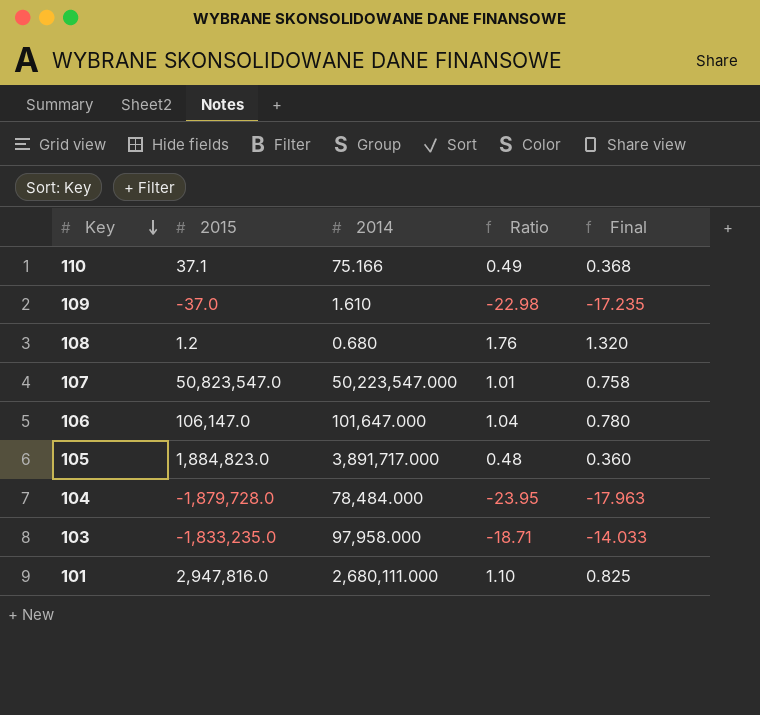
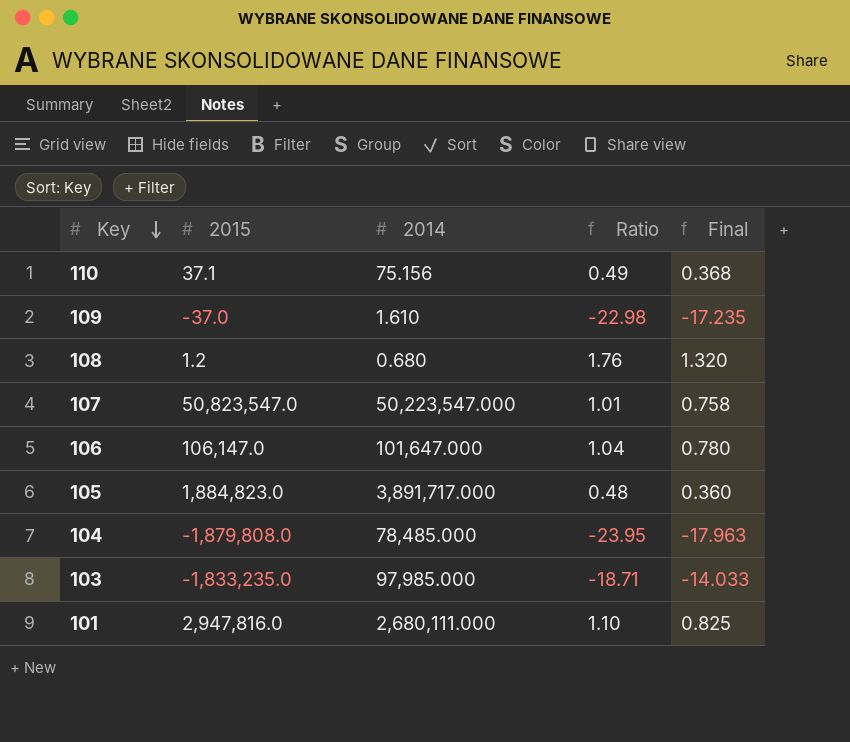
110 | 2014: 75.166 -> 75.156
104 | 2015: -1,879,728.0 -> -1,879,808.0
104 | 2014: 78,484.000 -> 78,485.000
103 | 2014: 97,958.000 -> 97,985.000

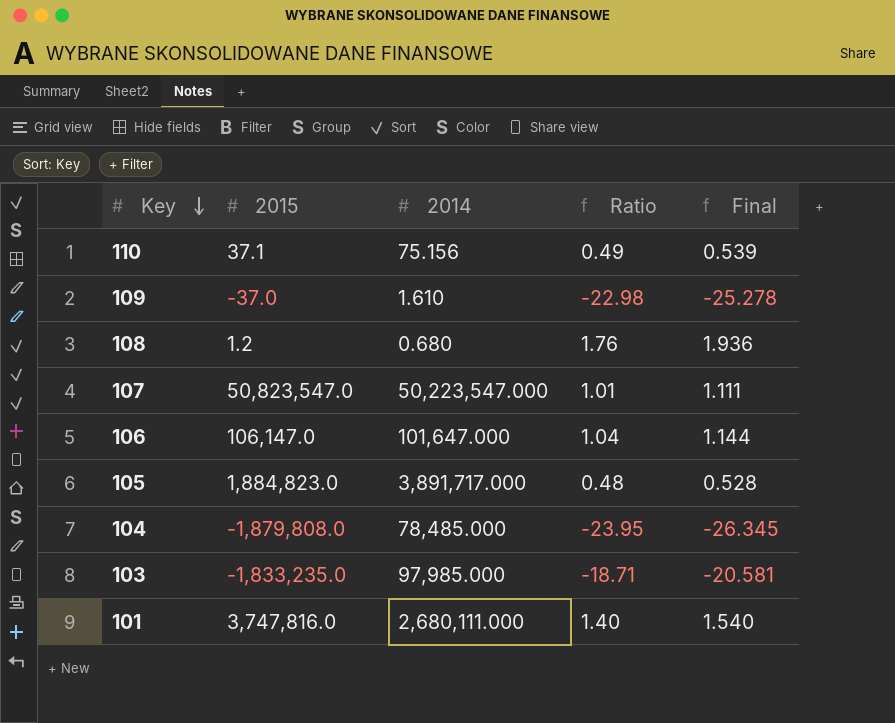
column Final | formula: [Ratio] * 0.75 -> [Ratio] * 1.1
101 | 2015: 2,947,816.0 -> 3,747,816.0
101 | Ratio: 1.10 -> 1.40

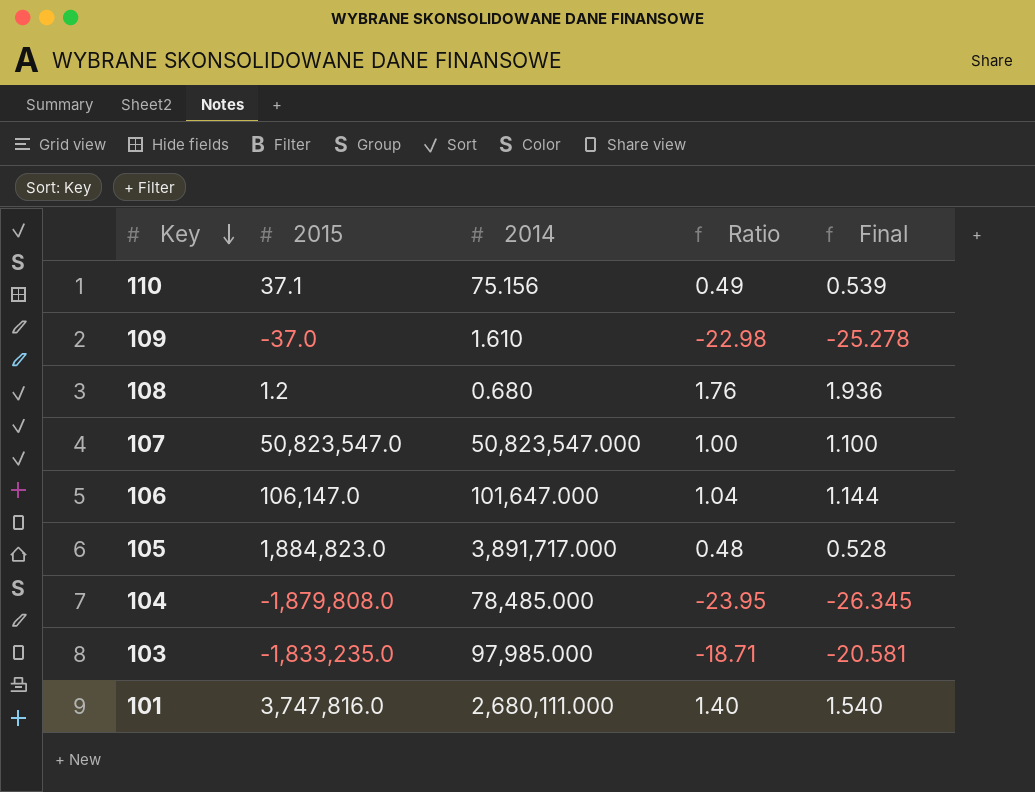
107 | 2014: 50,223,547.000 -> 50,823,547.000
107 | Ratio: 1.01 -> 1.00
107 | Final: 1.111 -> 1.100

